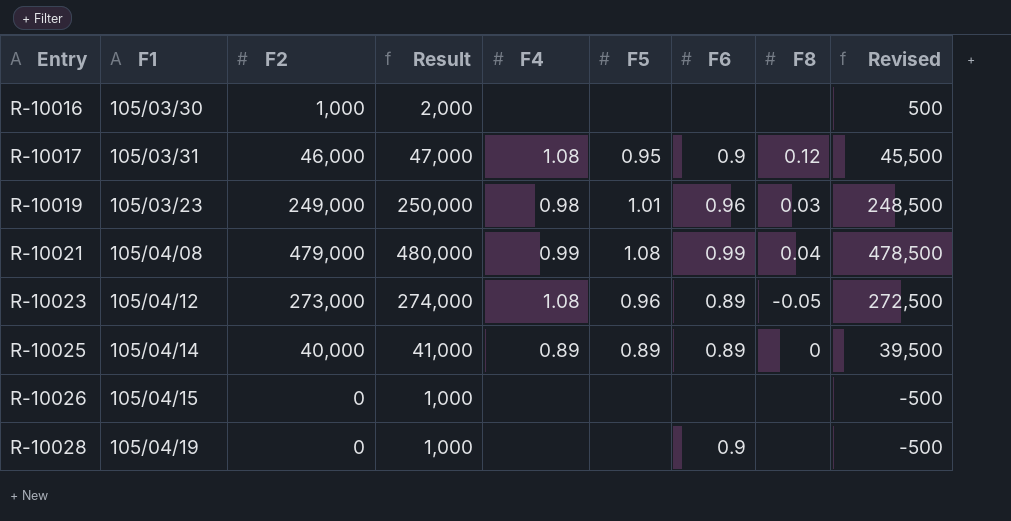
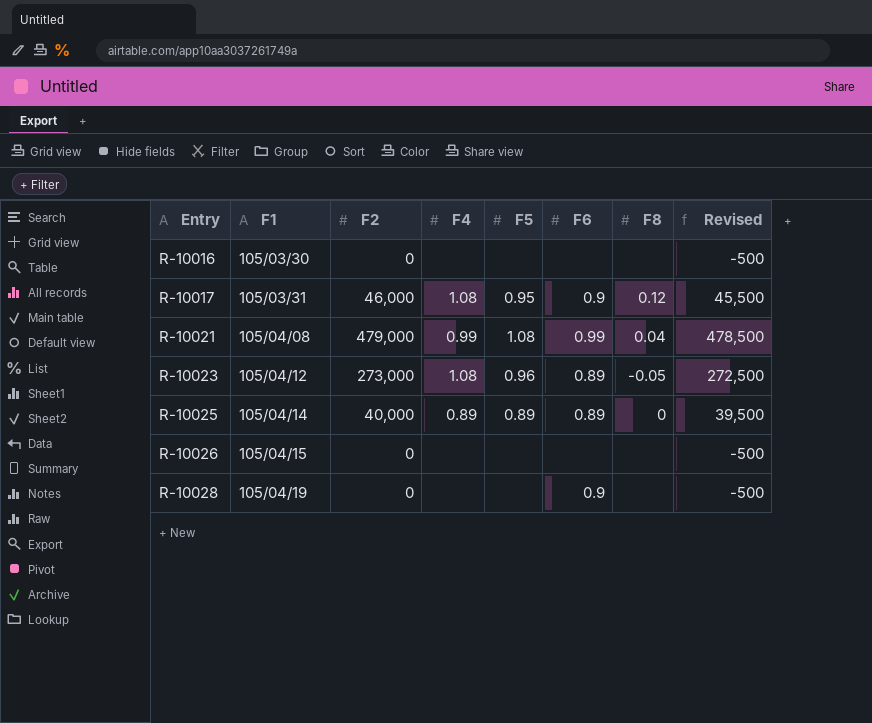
column Result | formula: [F2] + 1000 -> none
row R-10019: 105/03/23 | 249,000 | 250,000 | 0.98 | 1.01 | 0.96 | 0.03 | 248,500 -> none
R-10016 | F2: 1,000 -> 0
R-10016 | Revised: 500 -> -500

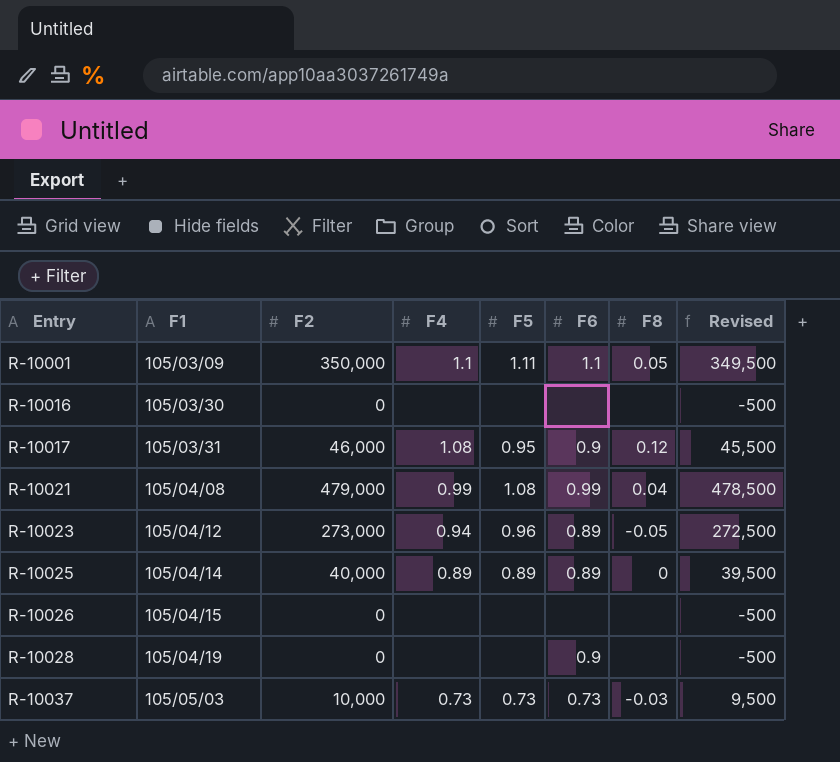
row R-10001: none -> 105/03/09 | 350,000 | 1.1 | 1.11 | 1.1 | 0.05 | 349,500
R-10023 | F4: 1.08 -> 0.94
row R-10037: none -> 105/05/03 | 10,000 | 0.73 | 0.73 | 0.73 | -0.03 | 9,500

